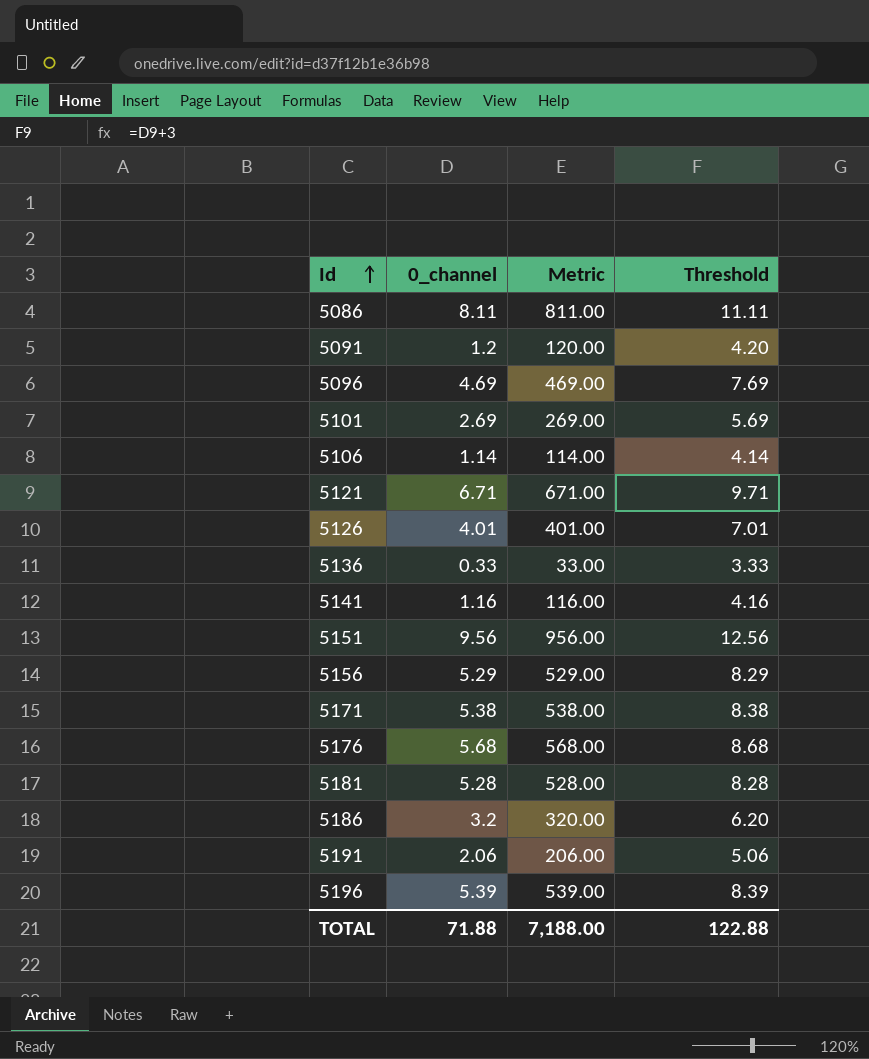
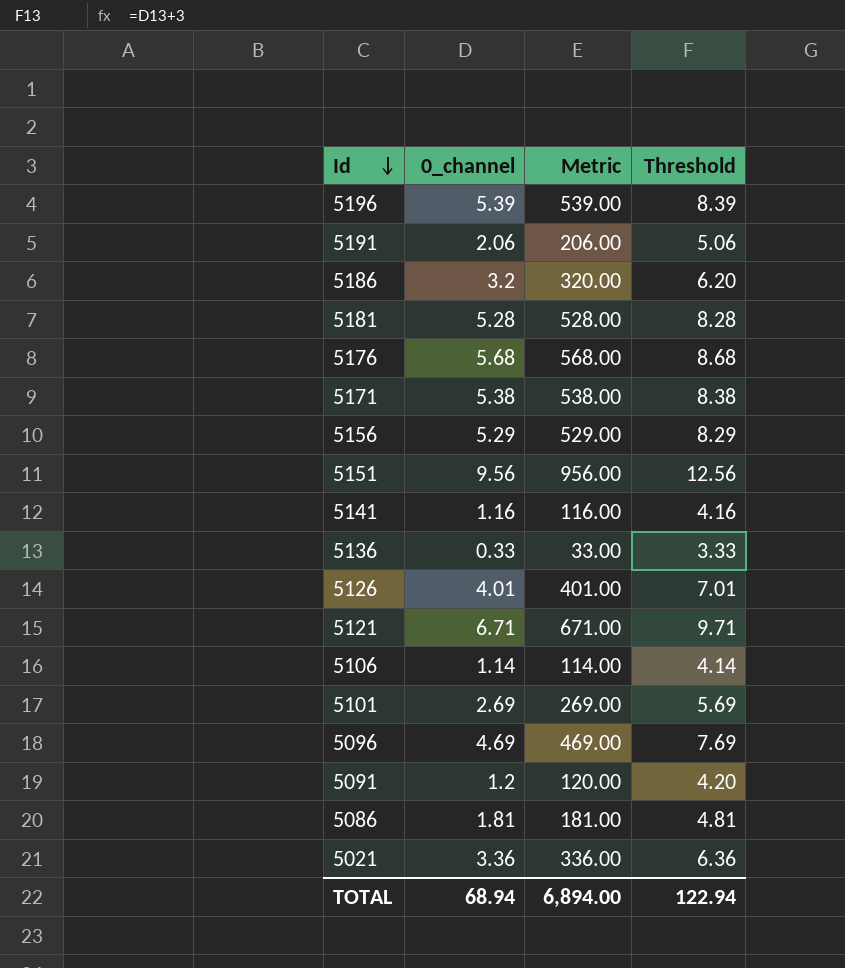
row order: Id ascending -> Id descending
5086 | 0_channel: 8.11 -> 1.81
5086 | Metric: 811.00 -> 181.00
5086 | Threshold: 11.11 -> 4.81
row 5021: none -> 3.36 | 336.00 | 6.36
TOTAL | 0_channel: 71.88 -> 68.94
TOTAL | Metric: 7,188.00 -> 6,894.00
TOTAL | Threshold: 122.88 -> 122.94

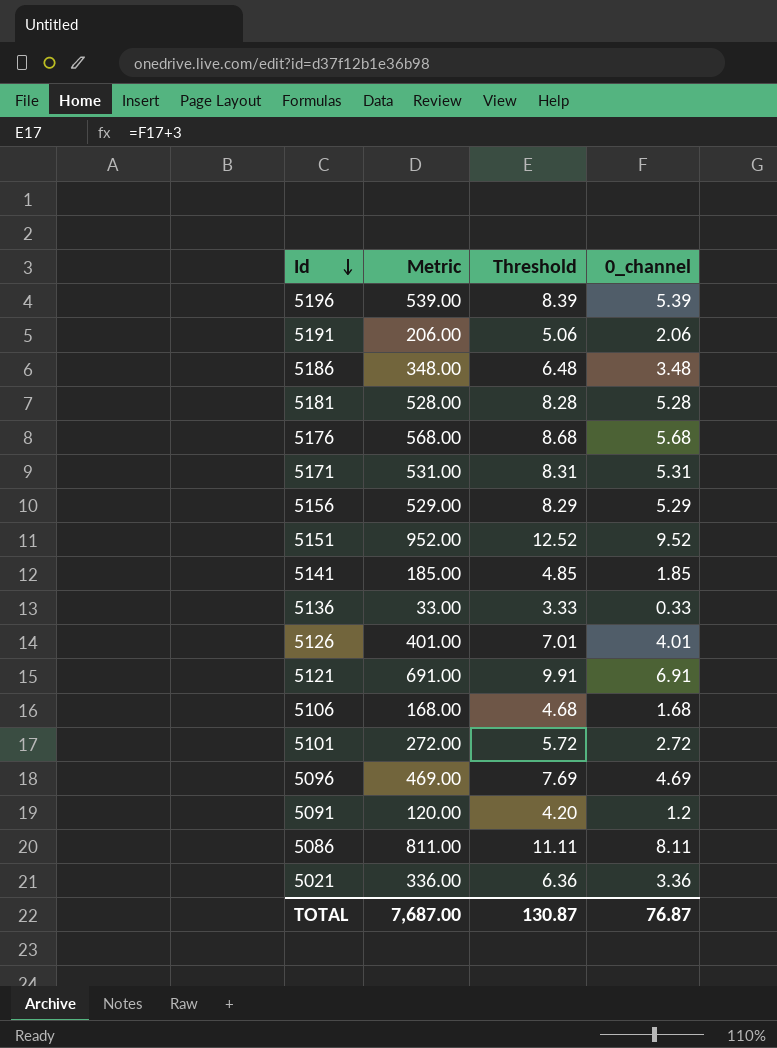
column 0_channel | position: 2 -> 4
5186 | Metric: 320.00 -> 348.00
5186 | Threshold: 6.20 -> 6.48
5186 | 0_channel: 3.2 -> 3.48
5171 | Metric: 538.00 -> 531.00
5171 | Threshold: 8.38 -> 8.31
5171 | 0_channel: 5.38 -> 5.31
5151 | Metric: 956.00 -> 952.00
5151 | Threshold: 12.56 -> 12.52
5151 | 0_channel: 9.56 -> 9.52
5141 | Metric: 116.00 -> 185.00
5141 | Threshold: 4.16 -> 4.85
5141 | 0_channel: 1.16 -> 1.85
5121 | Metric: 671.00 -> 691.00
5121 | Threshold: 9.71 -> 9.91
5121 | 0_channel: 6.71 -> 6.91
5106 | Metric: 114.00 -> 168.00
5106 | Threshold: 4.14 -> 4.68
5106 | 0_channel: 1.14 -> 1.68
5101 | Metric: 269.00 -> 272.00
5101 | Threshold: 5.69 -> 5.72
5101 | 0_channel: 2.69 -> 2.72
5086 | Metric: 181.00 -> 811.00
5086 | Threshold: 4.81 -> 11.11
5086 | 0_channel: 1.81 -> 8.11
TOTAL | Metric: 6,894.00 -> 7,687.00
TOTAL | Threshold: 122.94 -> 130.87
TOTAL | 0_channel: 68.94 -> 76.87

